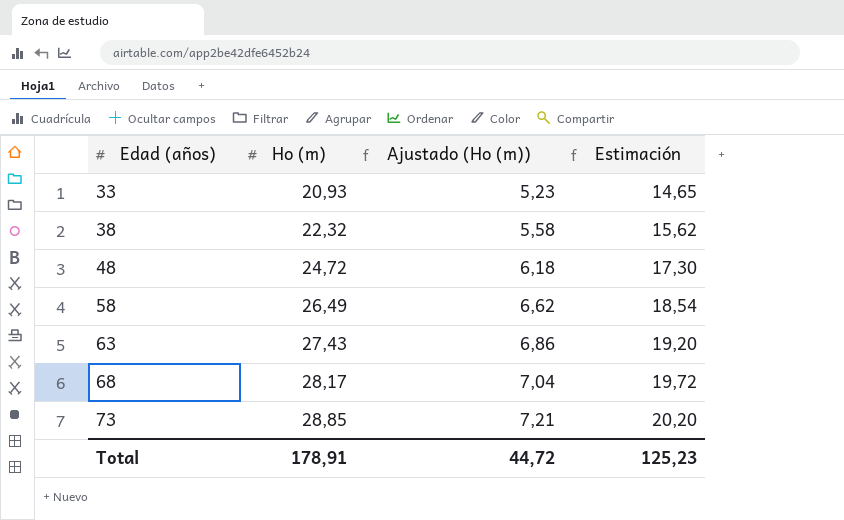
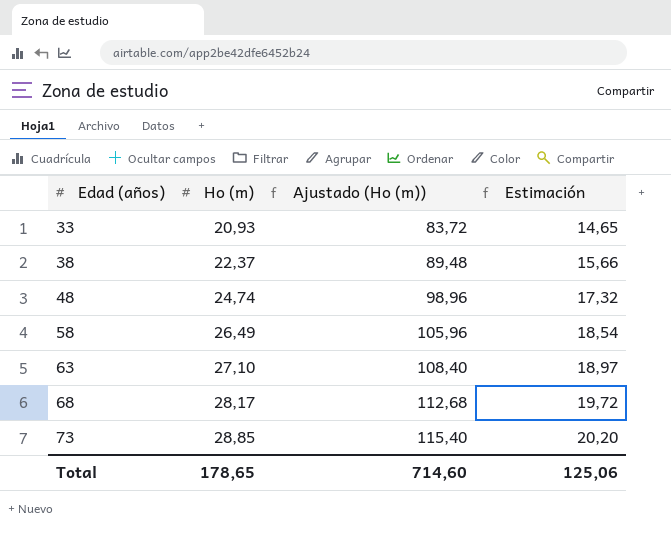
column Ajustado (Ho (m)) | formula: [Ho (m)] * 0,25 -> [Ho (m)] * 4
38 | Ho (m): 22,32 -> 22,37
38 | Estimación: 15,62 -> 15,66
48 | Ho (m): 24,72 -> 24,74
48 | Estimación: 17,30 -> 17,32
63 | Ho (m): 27,43 -> 27,10
63 | Estimación: 19,20 -> 18,97
Total | Ho (m): 178,91 -> 178,65
Total | Ajustado (Ho (m)): 44,72 -> 714,60
Total | Estimación: 125,23 -> 125,06

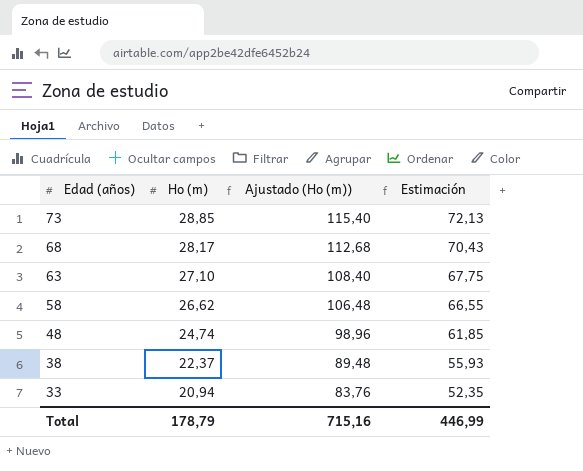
row order: Edad (años) ascending -> Edad (años) descending
column Estimación | formula: [Ho (m)] * 0,7 -> [Ho (m)] * 2,5
58 | Ho (m): 26,49 -> 26,62
58 | Ajustado (Ho (m)): 105,96 -> 106,48
33 | Ho (m): 20,93 -> 20,94
33 | Ajustado (Ho (m)): 83,72 -> 83,76
Total | Ho (m): 178,65 -> 178,79
Total | Ajustado (Ho (m)): 714,60 -> 715,16
Total | Estimación: 125,06 -> 446,99

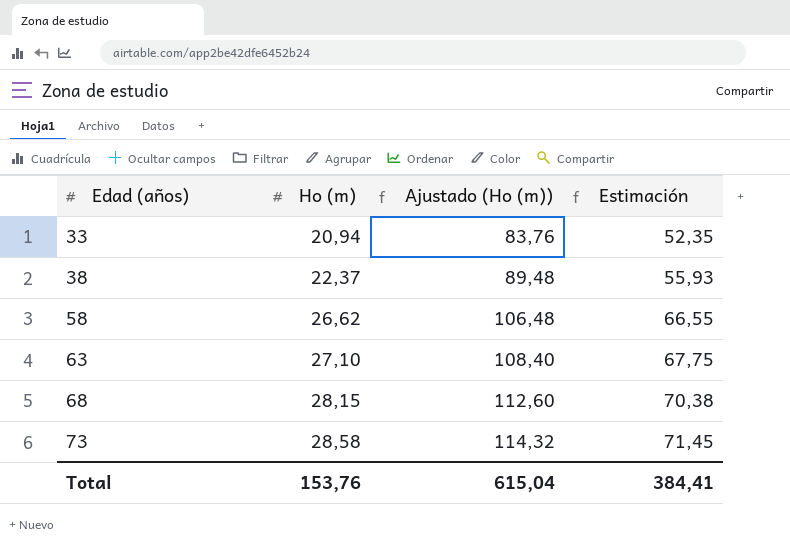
row order: Edad (años) descending -> Edad (años) ascending
row 48: 24,74 | 98,96 | 61,85 -> none
68 | Ho (m): 28,17 -> 28,15
68 | Ajustado (Ho (m)): 112,68 -> 112,60
68 | Estimación: 70,43 -> 70,38
73 | Ho (m): 28,85 -> 28,58
73 | Ajustado (Ho (m)): 115,40 -> 114,32
73 | Estimación: 72,13 -> 71,45
Total | Ho (m): 178,79 -> 153,76
Total | Ajustado (Ho (m)): 715,16 -> 615,04
Total | Estimación: 446,99 -> 384,41

